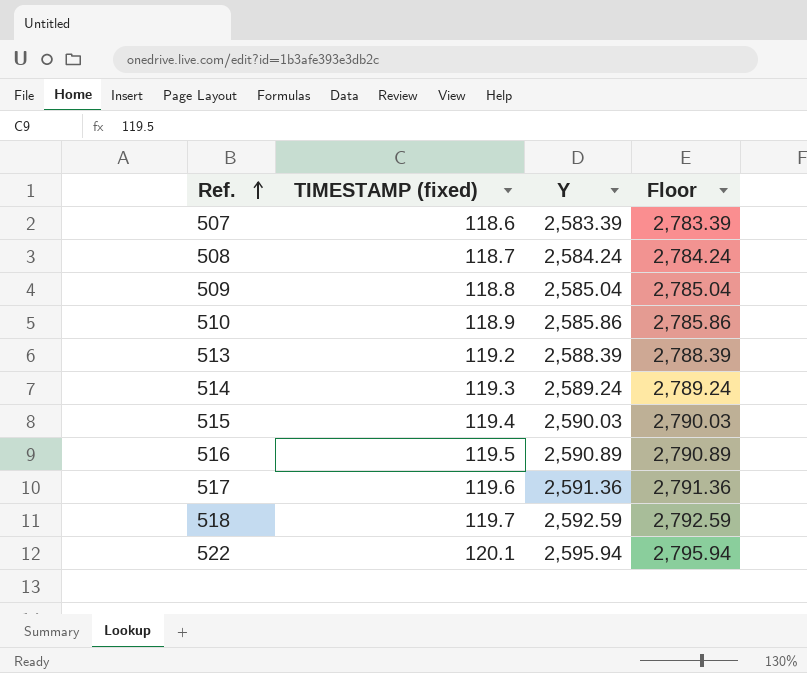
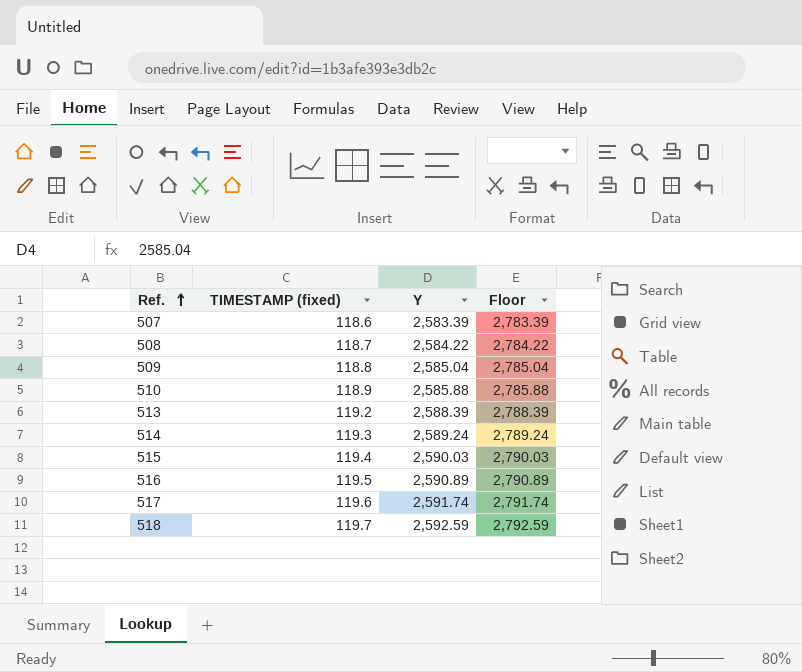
row 522: 120.1 | 2,595.94 | 2,795.94 -> none
508 | Y: 2,584.24 -> 2,584.22
508 | Floor: 2,784.24 -> 2,784.22
510 | Y: 2,585.86 -> 2,585.88
510 | Floor: 2,785.86 -> 2,785.88
517 | Y: 2,591.36 -> 2,591.74
517 | Floor: 2,791.36 -> 2,791.74

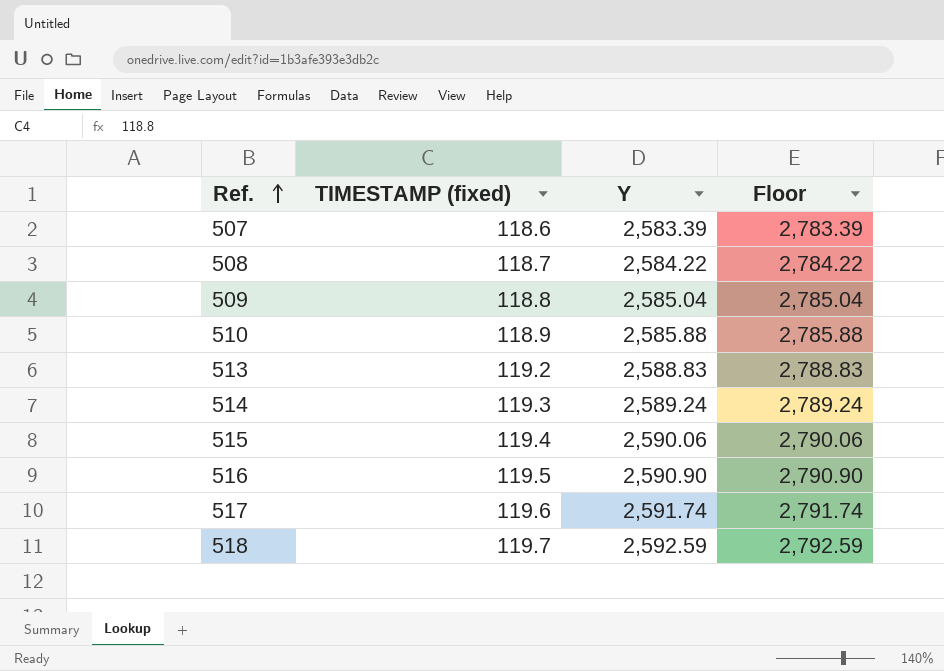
513 | Y: 2,588.39 -> 2,588.83
513 | Floor: 2,788.39 -> 2,788.83
515 | Y: 2,590.03 -> 2,590.06
515 | Floor: 2,790.03 -> 2,790.06
516 | Y: 2,590.89 -> 2,590.90
516 | Floor: 2,790.89 -> 2,790.90

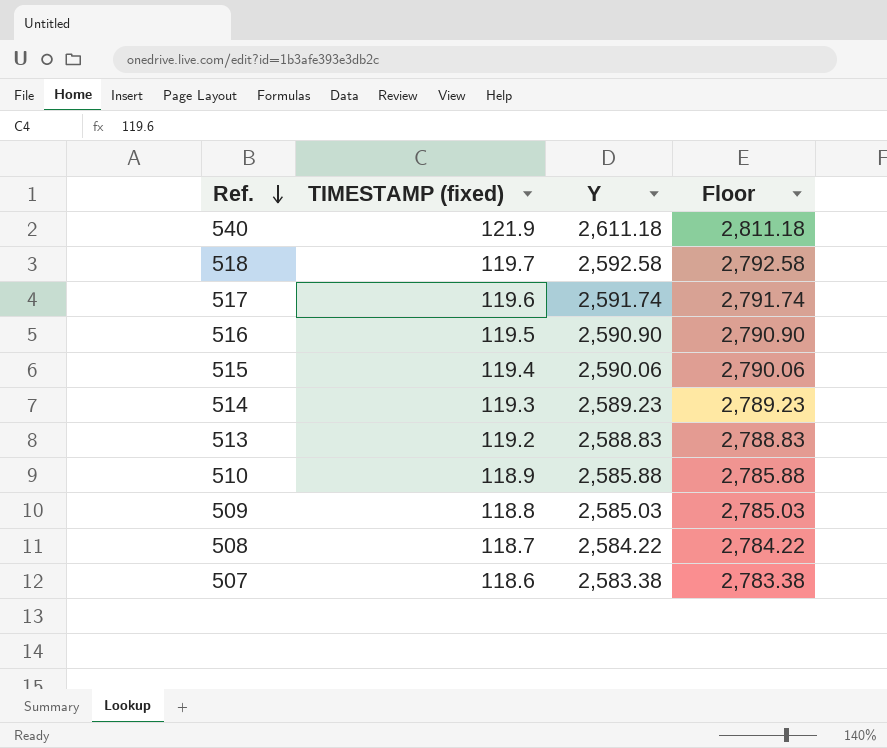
row order: Ref. ascending -> Ref. descending
row 540: none -> 121.9 | 2,611.18 | 2,811.18
518 | Y: 2,592.59 -> 2,592.58
518 | Floor: 2,792.59 -> 2,792.58
514 | Y: 2,589.24 -> 2,589.23
514 | Floor: 2,789.24 -> 2,789.23
509 | Y: 2,585.04 -> 2,585.03
509 | Floor: 2,785.04 -> 2,785.03
507 | Y: 2,583.39 -> 2,583.38
507 | Floor: 2,783.39 -> 2,783.38

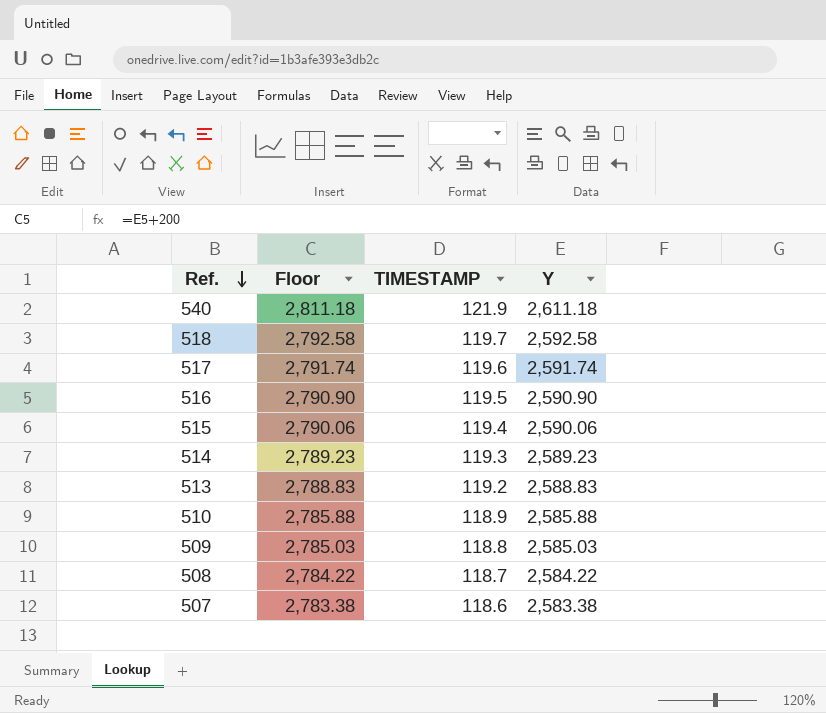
column Floor | position: 4 -> 2
column name: TIMESTAMP (fixed) -> TIMESTAMP

